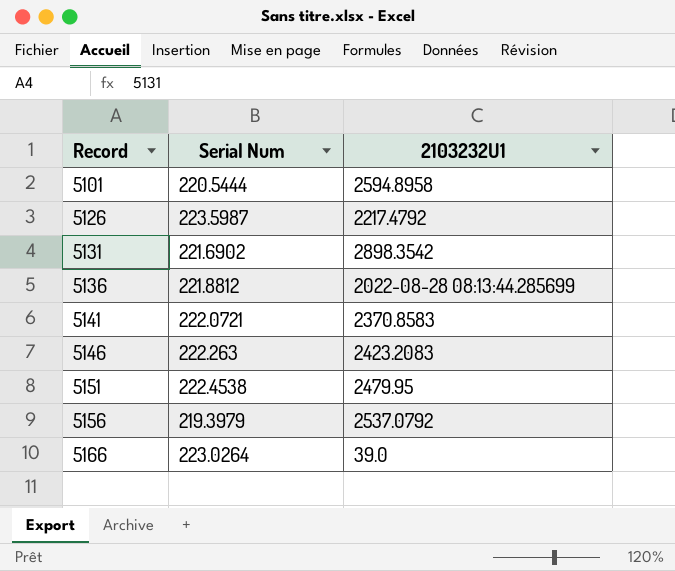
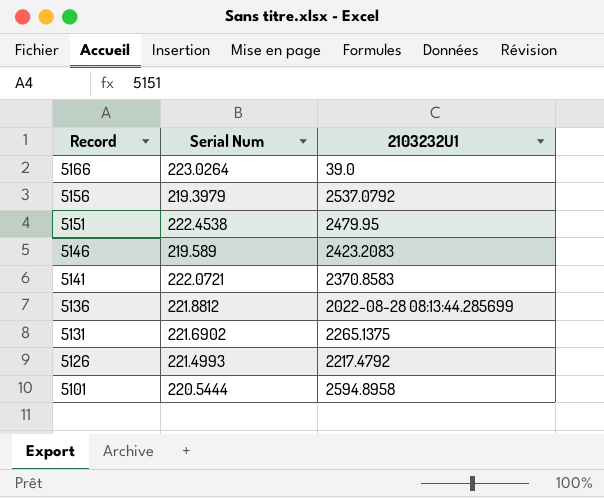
row order: Record ascending -> Record descending
5146 | Serial Num: 222.263 -> 219.589
5131 | 2103232U1: 2898.3542 -> 2265.1375
5126 | Serial Num: 223.5987 -> 221.4993

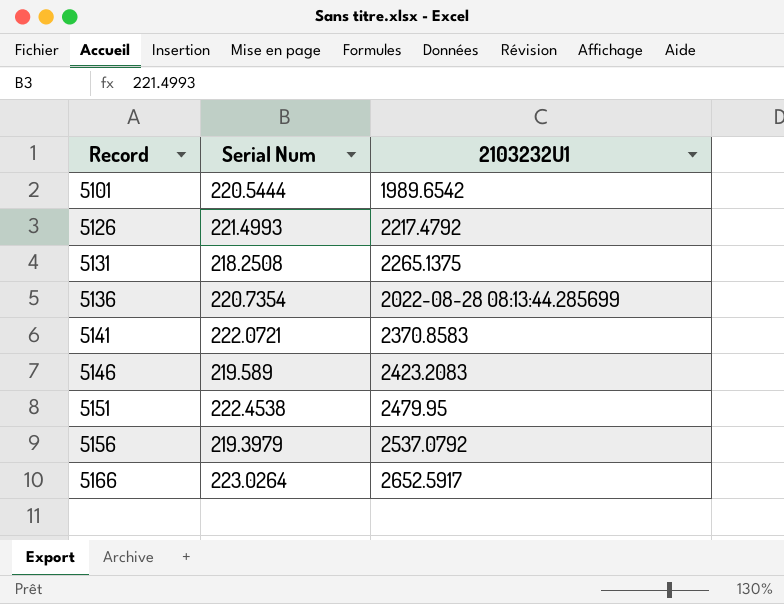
row order: Record descending -> Record ascending
5101 | 2103232U1: 2594.8958 -> 1989.6542
5131 | Serial Num: 221.6902 -> 218.2508
5136 | Serial Num: 221.8812 -> 220.7354
5166 | 2103232U1: 39.0 -> 2652.5917

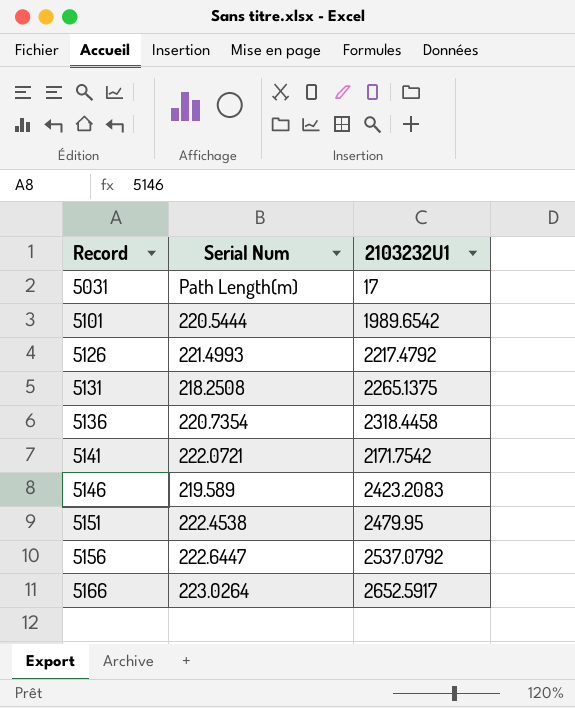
row 5031: none -> Path Length(m) | 17
5136 | 2103232U1: 2022-08-28 08:13:44.285699 -> 2318.4458
5141 | 2103232U1: 2370.8583 -> 2171.7542
5156 | Serial Num: 219.3979 -> 222.6447

